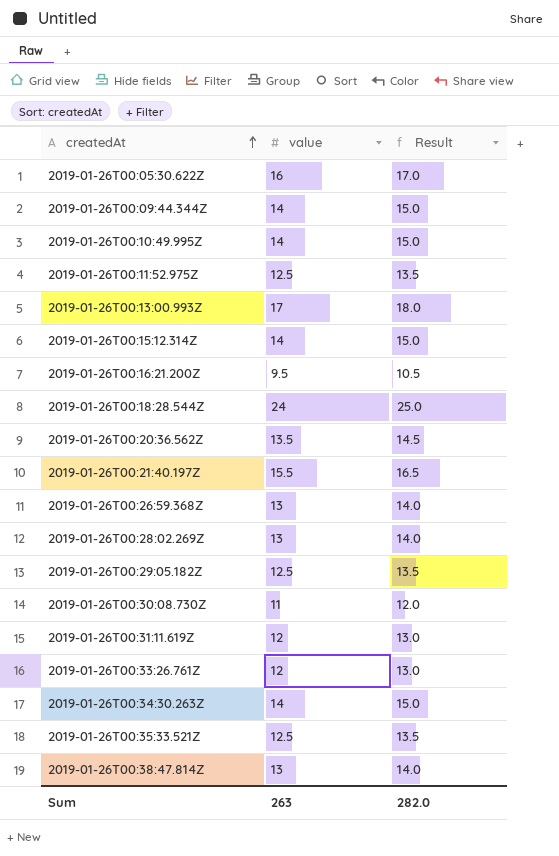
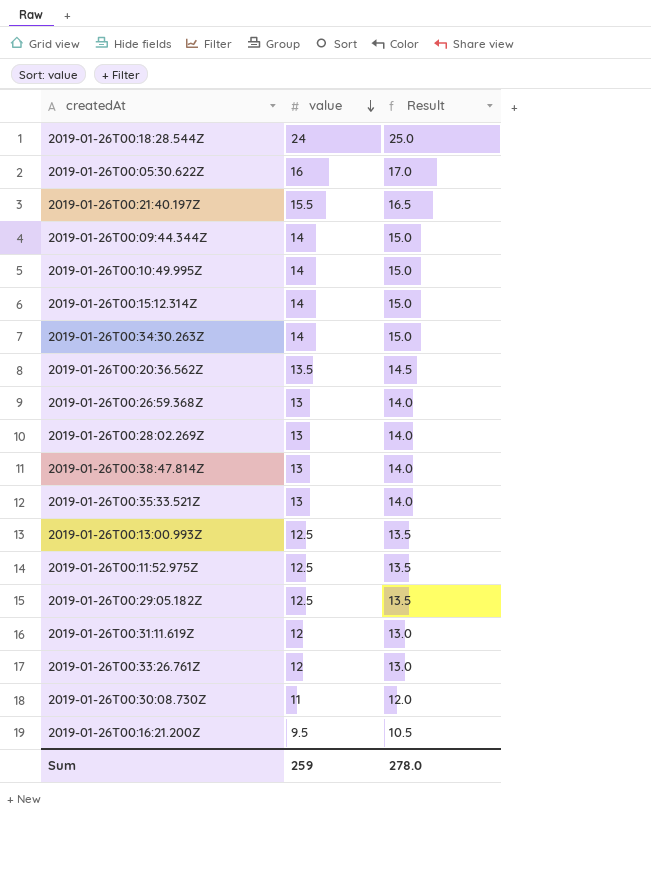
row order: createdAt ascending -> value descending
2019-01-26T00:35:33.521Z | value: 12.5 -> 13
2019-01-26T00:35:33.521Z | Result: 13.5 -> 14.0
2019-01-26T00:13:00.993Z | value: 17 -> 12.5
2019-01-26T00:13:00.993Z | Result: 18.0 -> 13.5
Sum | value: 263 -> 259
Sum | Result: 282.0 -> 278.0

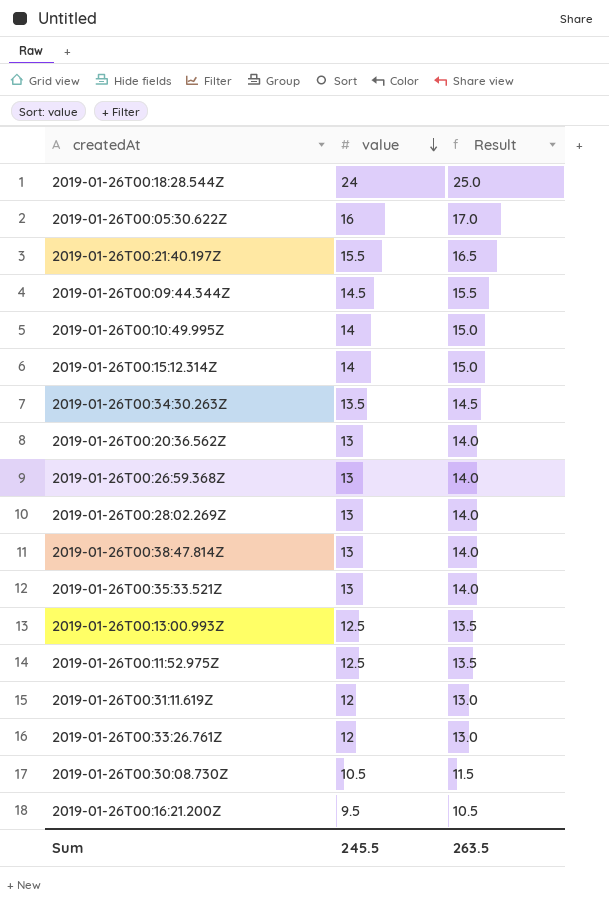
row 2019-01-26T00:29:05.182Z: 12.5 | 13.5 -> none
2019-01-26T00:09:44.344Z | value: 14 -> 14.5
2019-01-26T00:09:44.344Z | Result: 15.0 -> 15.5
2019-01-26T00:34:30.263Z | value: 14 -> 13.5
2019-01-26T00:34:30.263Z | Result: 15.0 -> 14.5
2019-01-26T00:20:36.562Z | value: 13.5 -> 13
2019-01-26T00:20:36.562Z | Result: 14.5 -> 14.0
2019-01-26T00:30:08.730Z | value: 11 -> 10.5
2019-01-26T00:30:08.730Z | Result: 12.0 -> 11.5
Sum | value: 259 -> 245.5
Sum | Result: 278.0 -> 263.5

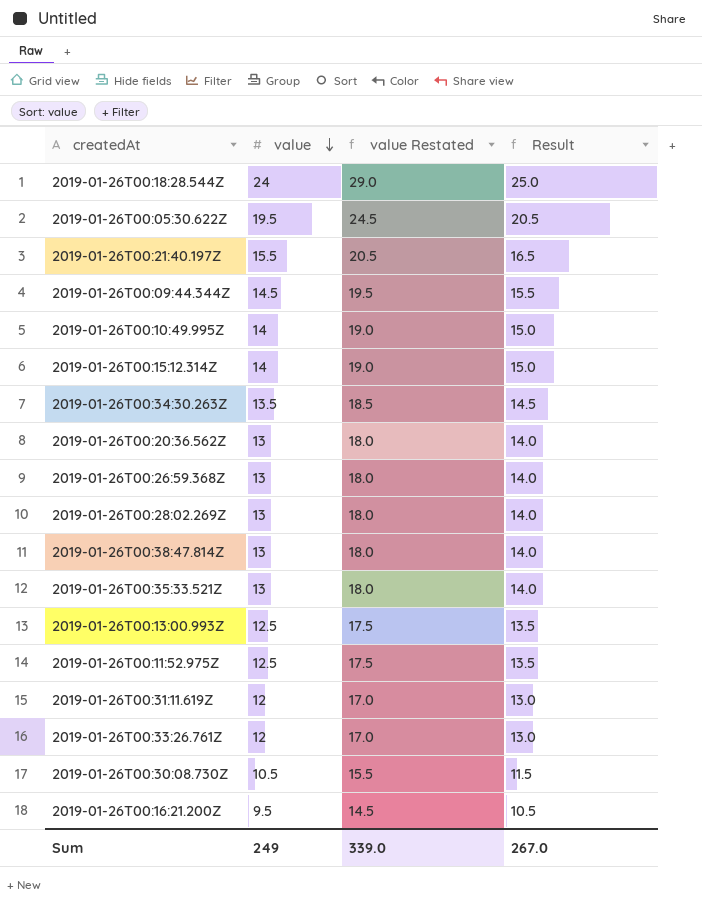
column value Restated | formula: none -> [value] + 5
2019-01-26T00:05:30.622Z | value: 16 -> 19.5
2019-01-26T00:05:30.622Z | Result: 17.0 -> 20.5
Sum | value: 245.5 -> 249
Sum | Result: 263.5 -> 267.0

